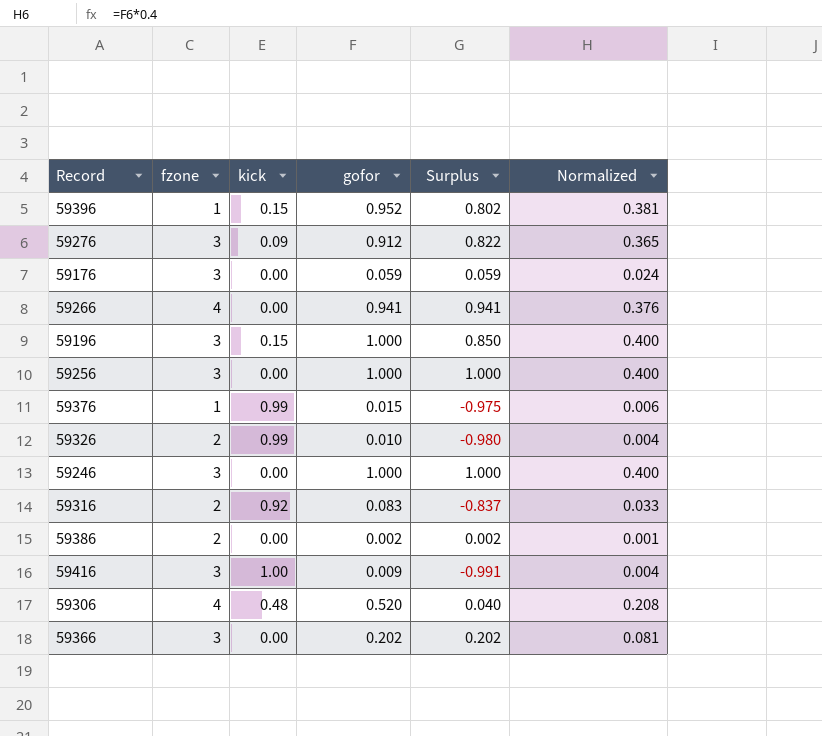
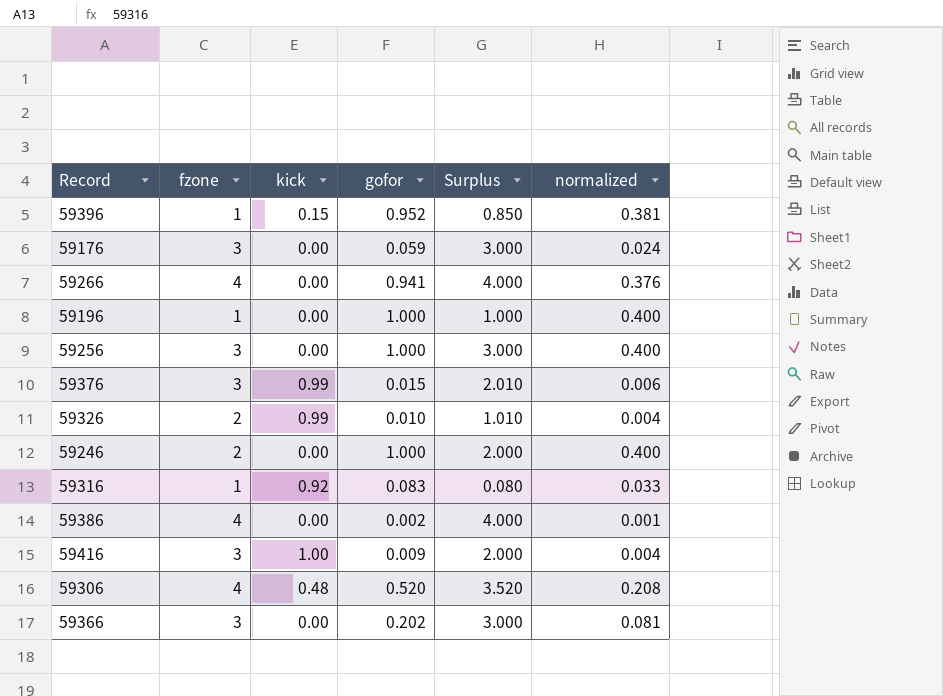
column Surplus | formula: [gofor] - [kick] -> [fzone] - [kick]
column name: Normalized -> normalized
row 59276: 3 | 0.09 | 0.912 | 0.822 | 0.365 -> none
59196 | fzone: 3 -> 1
59196 | kick: 0.15 -> 0.00
59376 | fzone: 1 -> 3
59246 | fzone: 3 -> 2
59316 | fzone: 2 -> 1
59386 | fzone: 2 -> 4

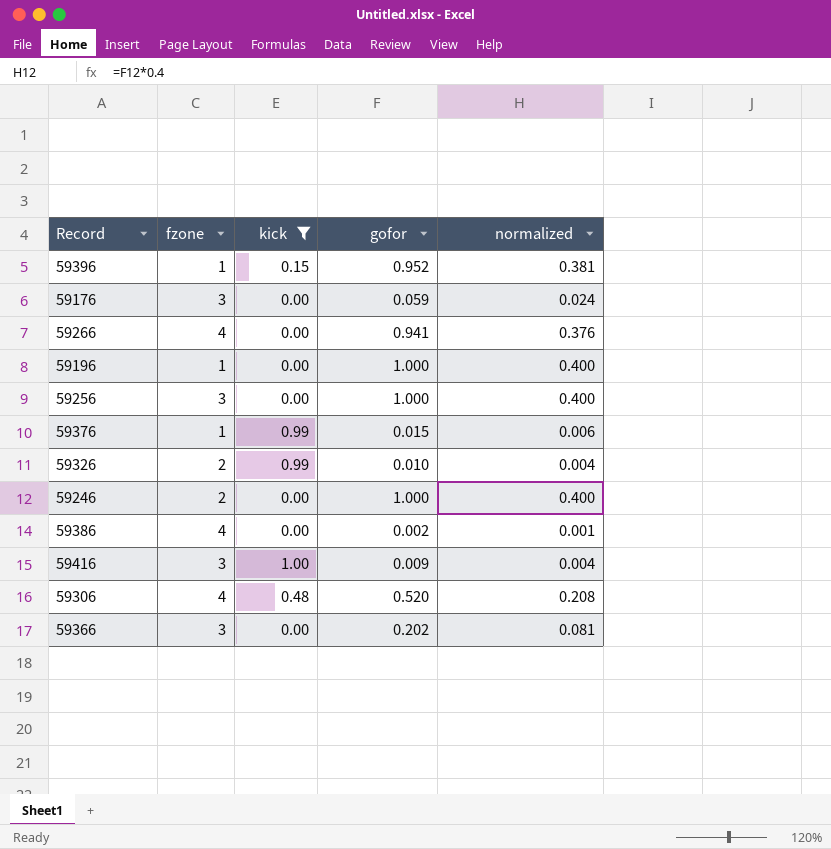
filter: none -> kick != 0.92
column Surplus | formula: [fzone] - [kick] -> none
59376 | fzone: 3 -> 1

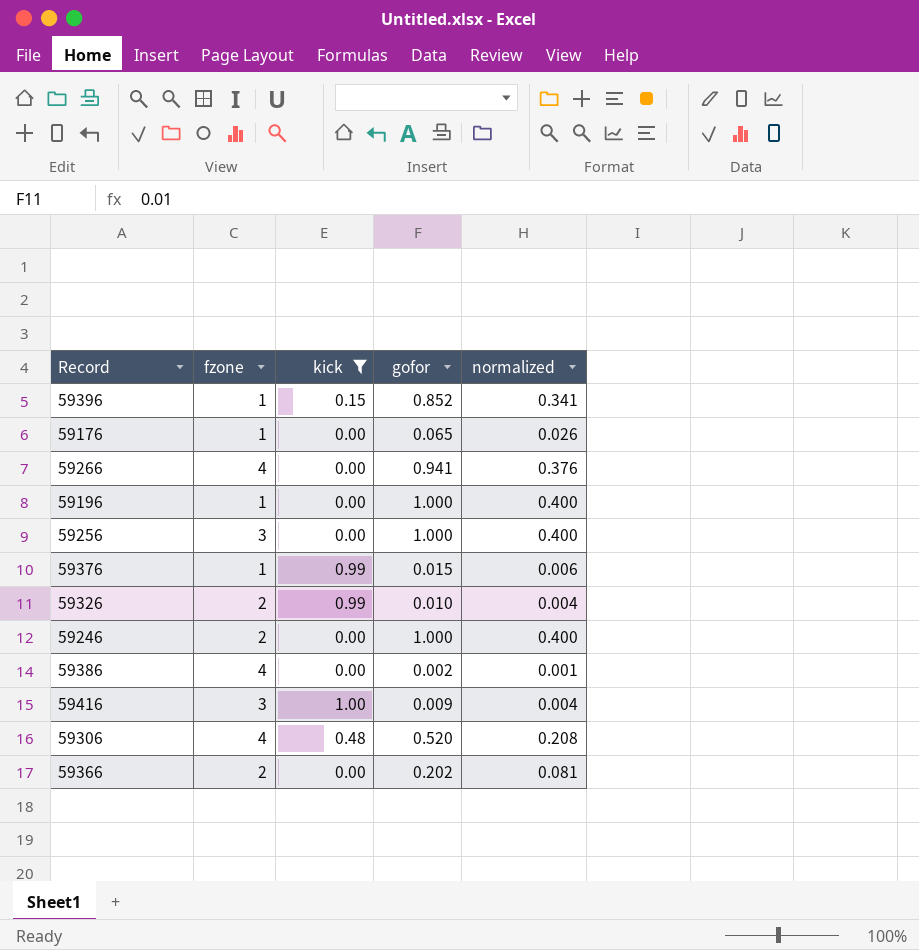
59396 | gofor: 0.952 -> 0.852
59396 | normalized: 0.381 -> 0.341
59176 | fzone: 3 -> 1
59176 | gofor: 0.059 -> 0.065
59176 | normalized: 0.024 -> 0.026
59366 | fzone: 3 -> 2

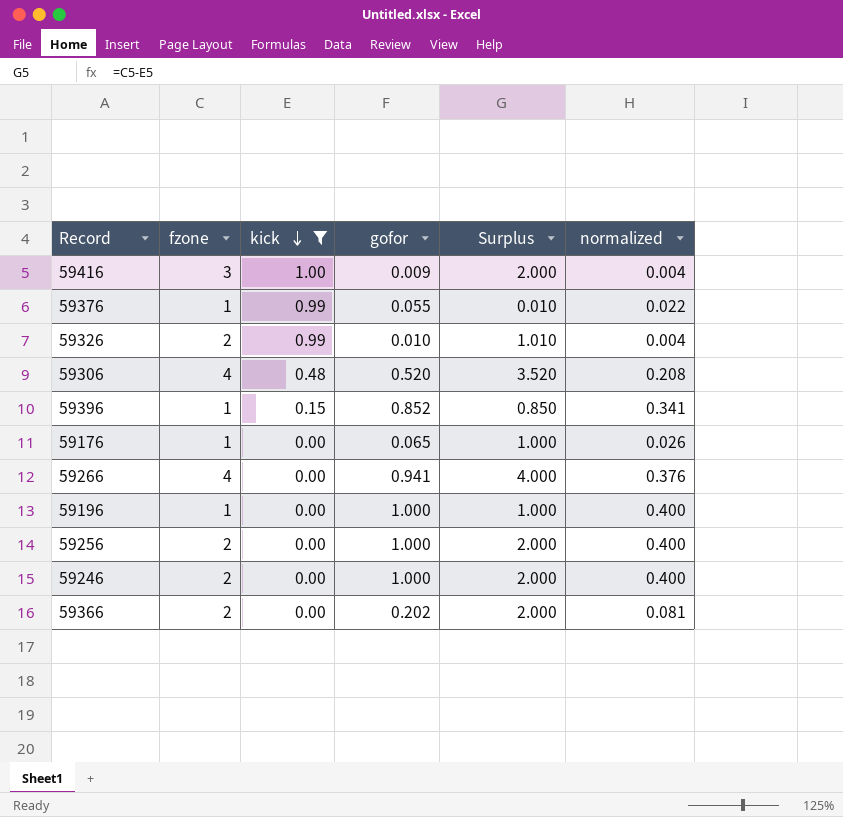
row order: none -> kick descending
column Surplus | formula: none -> [fzone] - [kick]
row 59386: 4 | 0.00 | 0.002 | 0.001 -> none
59376 | gofor: 0.015 -> 0.055
59376 | normalized: 0.006 -> 0.022
59256 | fzone: 3 -> 2

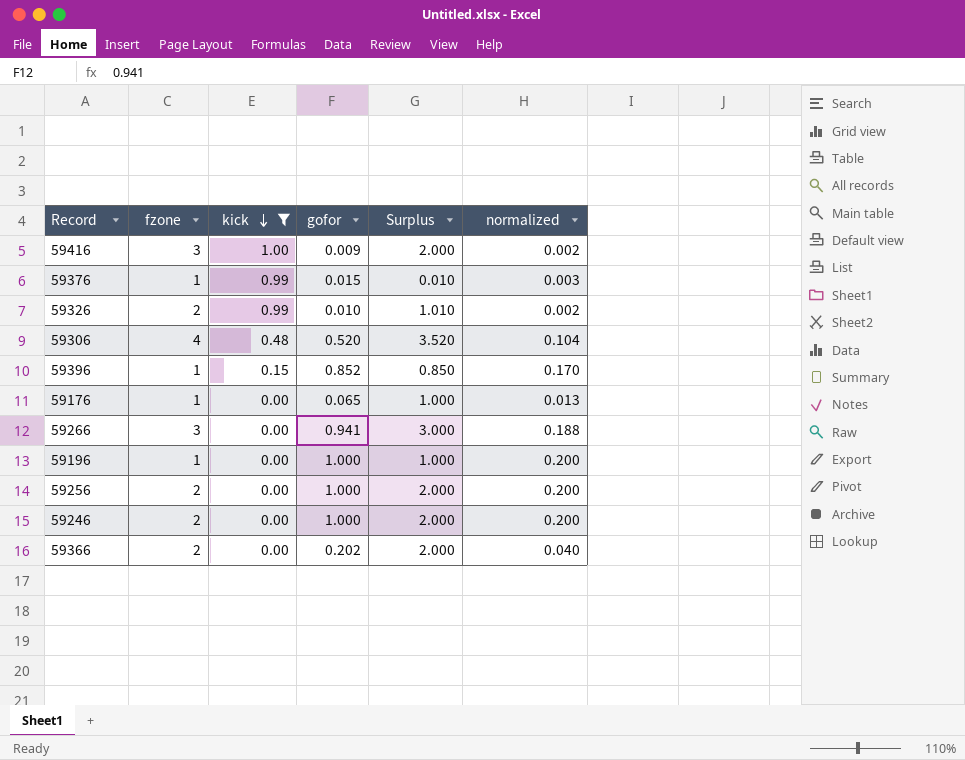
column normalized | formula: [gofor] * 0.4 -> [gofor] * 0.2
59376 | gofor: 0.055 -> 0.015
59266 | fzone: 4 -> 3
59266 | Surplus: 4.000 -> 3.000

